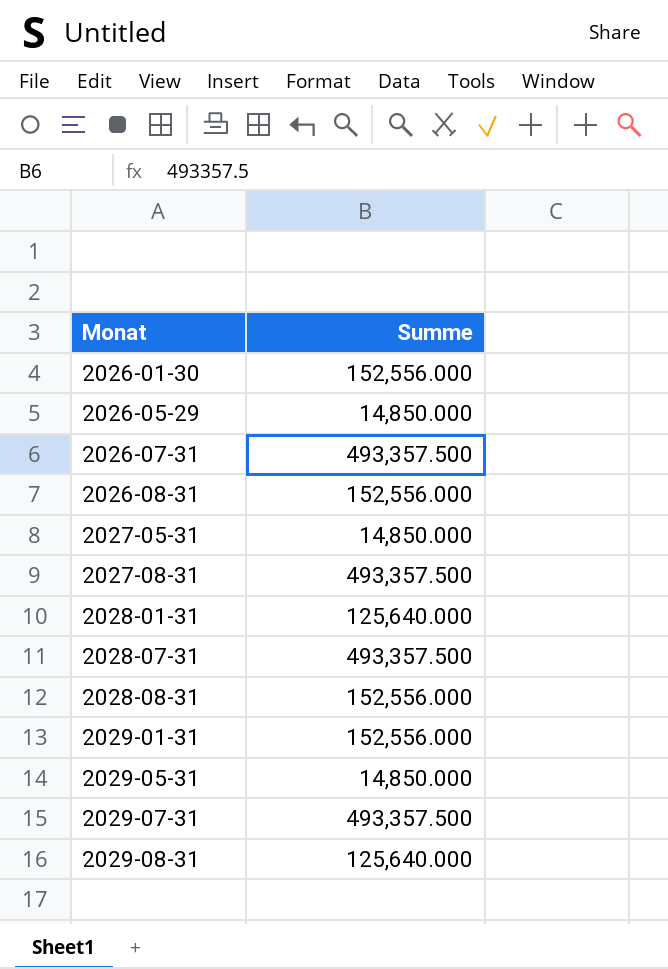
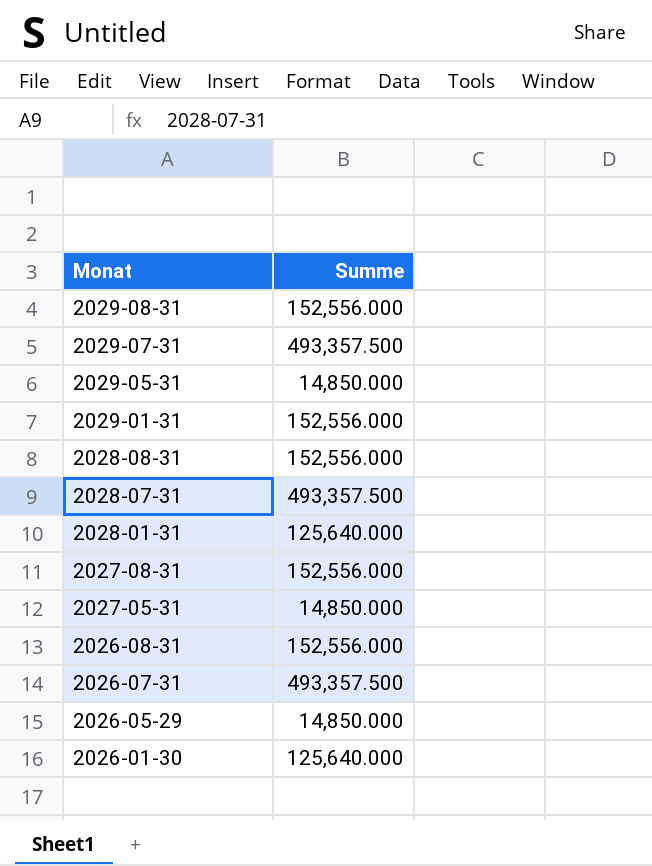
row order: Monat ascending -> Monat descending
2029-08-31 | Summe: 125,640.000 -> 152,556.000
2027-08-31 | Summe: 493,357.500 -> 152,556.000
2026-01-30 | Summe: 152,556.000 -> 125,640.000

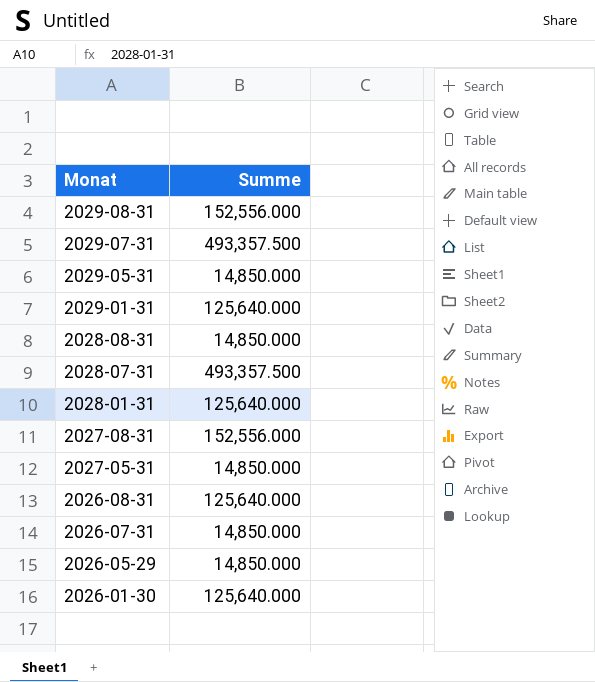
2029-01-31 | Summe: 152,556.000 -> 125,640.000
2028-08-31 | Summe: 152,556.000 -> 14,850.000
2026-08-31 | Summe: 152,556.000 -> 125,640.000
2026-07-31 | Summe: 493,357.500 -> 14,850.000

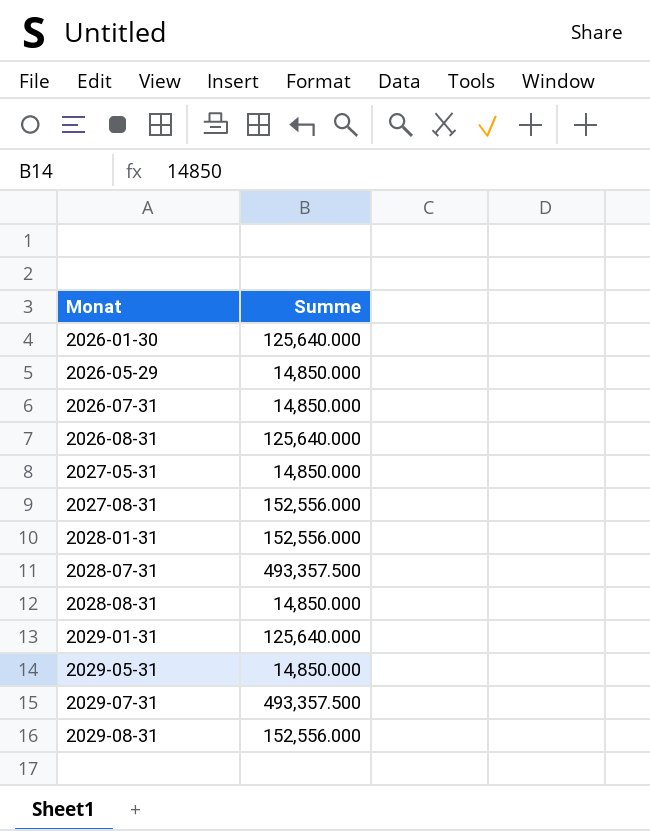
row order: Monat descending -> Monat ascending
2028-01-31 | Summe: 125,640.000 -> 152,556.000

